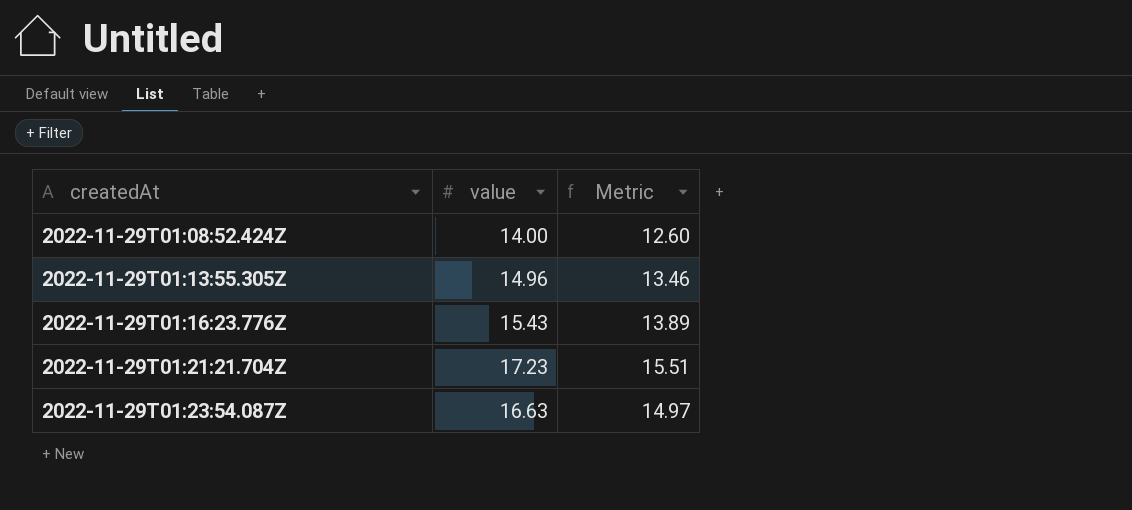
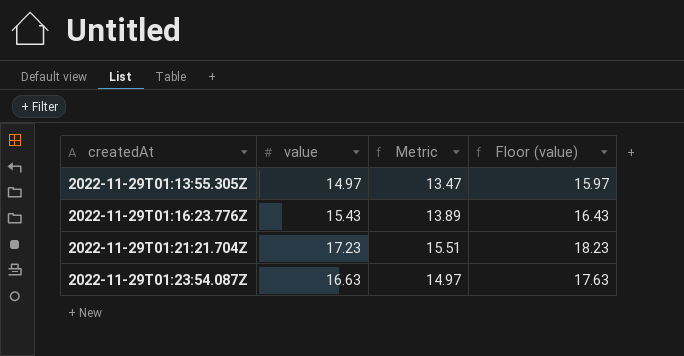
column Floor (value) | formula: none -> [value] + 1
row 2022-11-29T01:08:52.424Z: 14.00 | 12.60 -> none
2022-11-29T01:13:55.305Z | value: 14.96 -> 14.97
2022-11-29T01:13:55.305Z | Metric: 13.46 -> 13.47

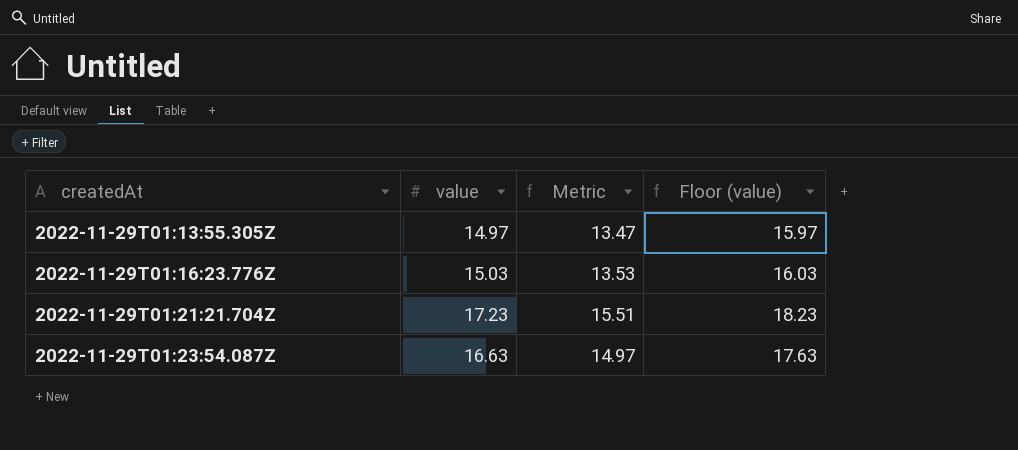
2022-11-29T01:16:23.776Z | value: 15.43 -> 15.03
2022-11-29T01:16:23.776Z | Metric: 13.89 -> 13.53
2022-11-29T01:16:23.776Z | Floor (value): 16.43 -> 16.03

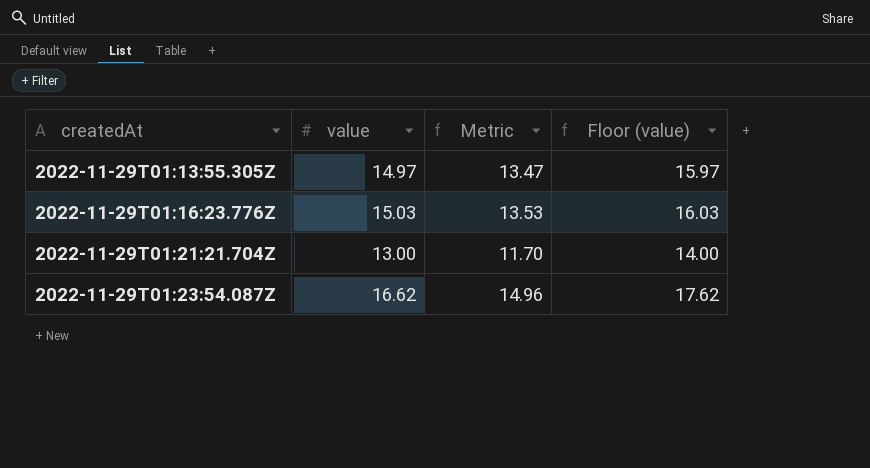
2022-11-29T01:21:21.704Z | value: 17.23 -> 13.00
2022-11-29T01:21:21.704Z | Metric: 15.51 -> 11.70
2022-11-29T01:21:21.704Z | Floor (value): 18.23 -> 14.00
2022-11-29T01:23:54.087Z | value: 16.63 -> 16.62
2022-11-29T01:23:54.087Z | Metric: 14.97 -> 14.96
2022-11-29T01:23:54.087Z | Floor (value): 17.63 -> 17.62

